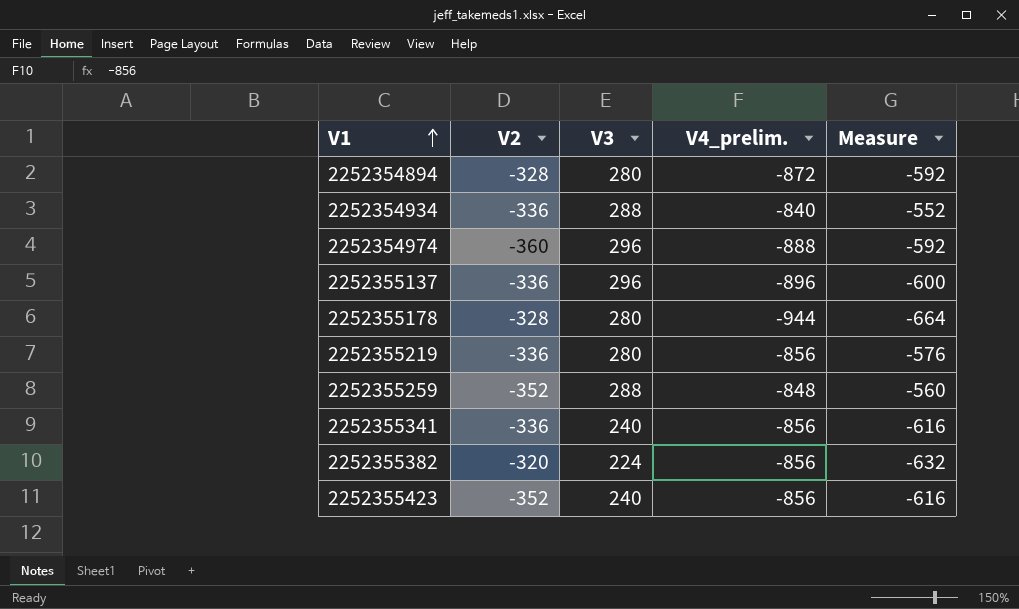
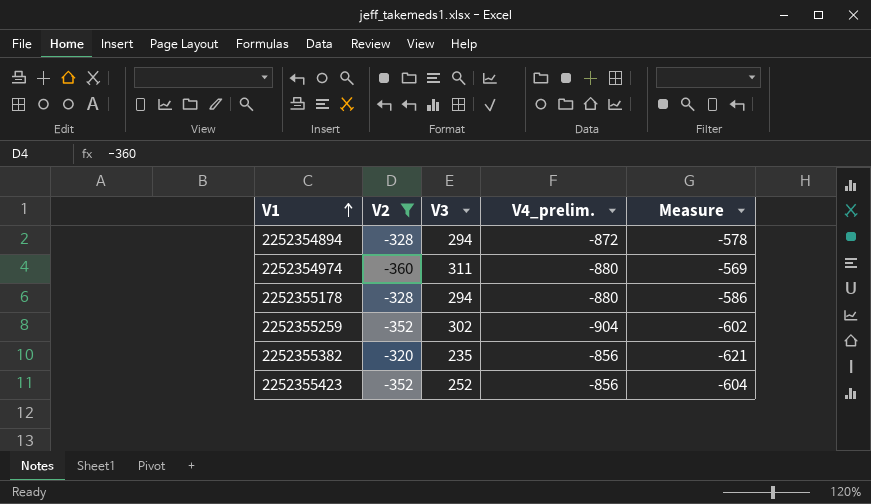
filter: none -> V2 != -336
2252354894 | V3: 280 -> 294
2252354894 | Measure: -592 -> -578
2252354974 | V3: 296 -> 311
2252354974 | V4_prelim.: -888 -> -880
2252354974 | Measure: -592 -> -569
2252355178 | V3: 280 -> 294
2252355178 | V4_prelim.: -944 -> -880
2252355178 | Measure: -664 -> -586
2252355259 | V3: 288 -> 302
2252355259 | V4_prelim.: -848 -> -904
2252355259 | Measure: -560 -> -602
2252355382 | V3: 224 -> 235
2252355382 | Measure: -632 -> -621
2252355423 | V3: 240 -> 252
2252355423 | Measure: -616 -> -604

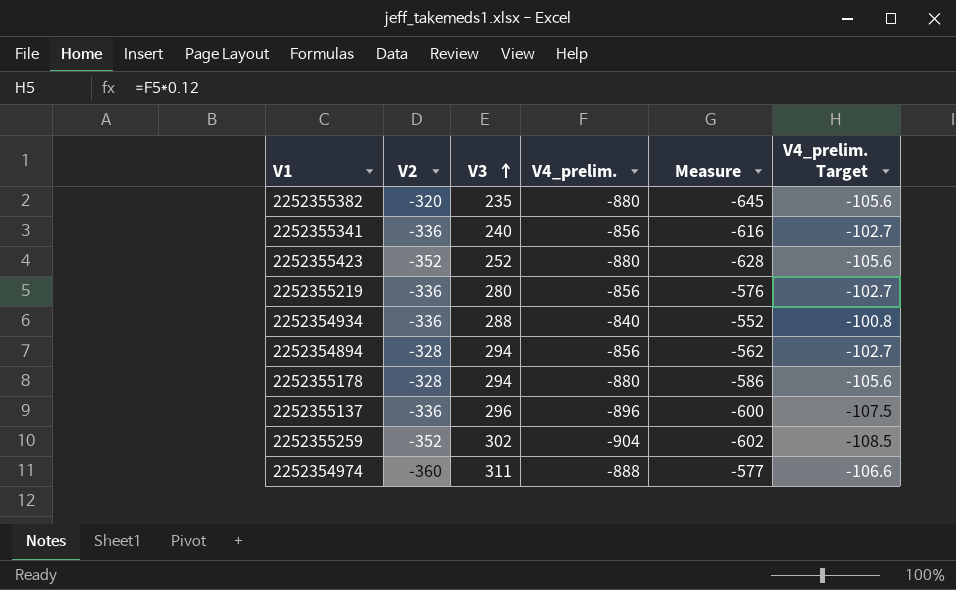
filter: V2 != -336 -> none
row order: V1 ascending -> V3 ascending
column V4_prelim. Target | formula: none -> [V4_prelim.] * 0.12
2252355382 | V4_prelim.: -856 -> -880
2252355382 | Measure: -621 -> -645
2252355423 | V4_prelim.: -856 -> -880
2252355423 | Measure: -604 -> -628
2252354894 | V4_prelim.: -872 -> -856
2252354894 | Measure: -578 -> -562
2252354974 | V4_prelim.: -880 -> -888
2252354974 | Measure: -569 -> -577

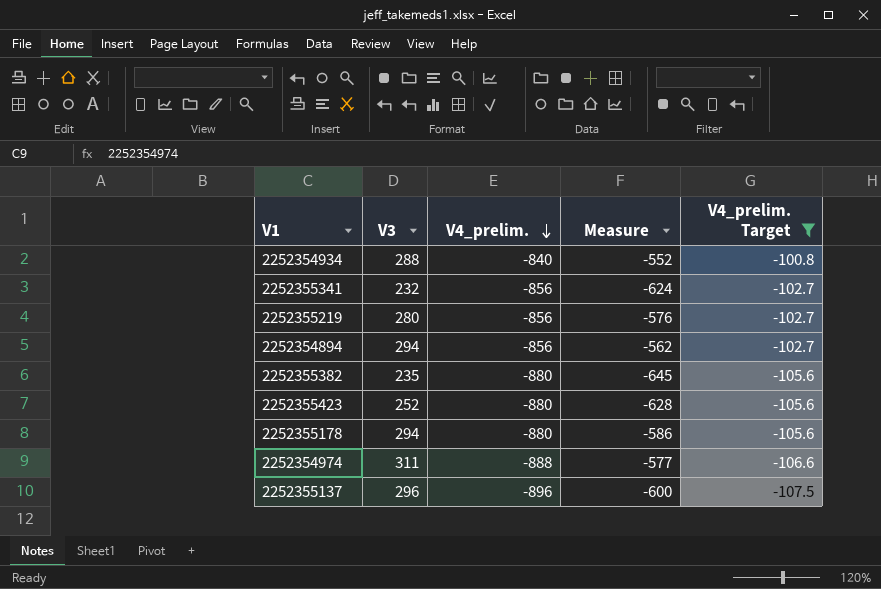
filter: none -> V4_prelim. Target != -108.5
row order: V3 ascending -> V4_prelim. descending
column V2 | position: 2 -> none
2252355341 | V3: 240 -> 232
2252355341 | Measure: -616 -> -624

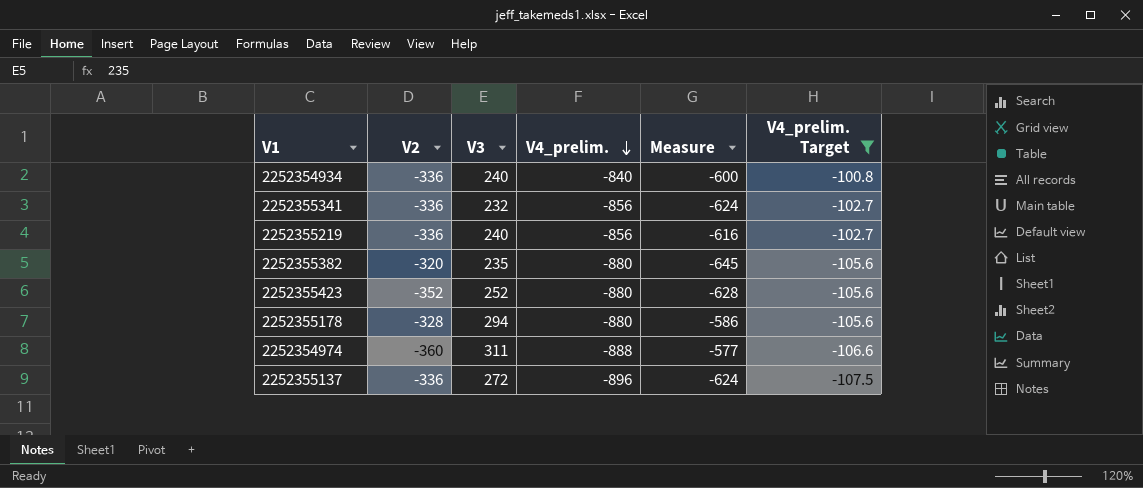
column V2 | position: none -> 2
row 2252354894: 294 | -856 | -562 | -102.7 -> none
2252354934 | V3: 288 -> 240
2252354934 | Measure: -552 -> -600
2252355219 | V3: 280 -> 240
2252355219 | Measure: -576 -> -616
2252355137 | V3: 296 -> 272
2252355137 | Measure: -600 -> -624

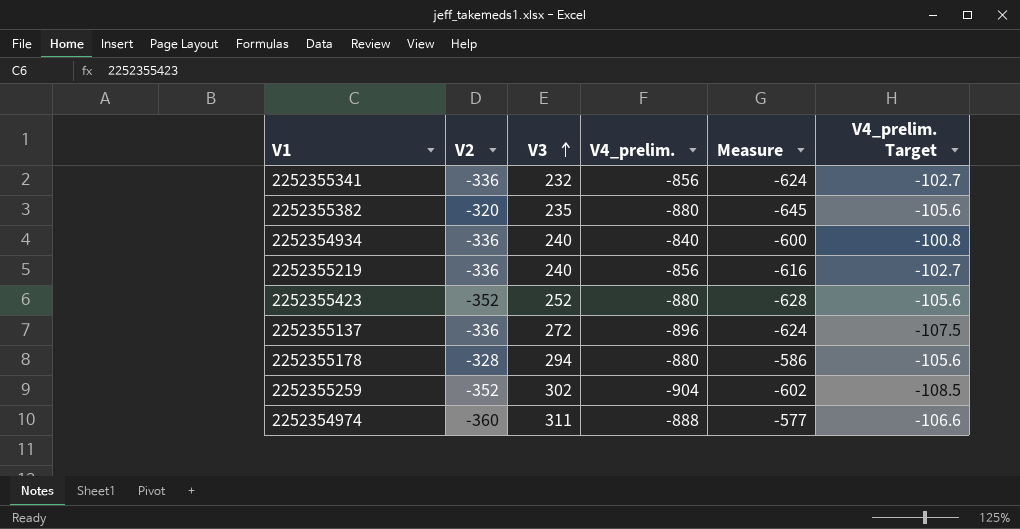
filter: V4_prelim. Target != -108.5 -> none
row order: V4_prelim. descending -> V3 ascending

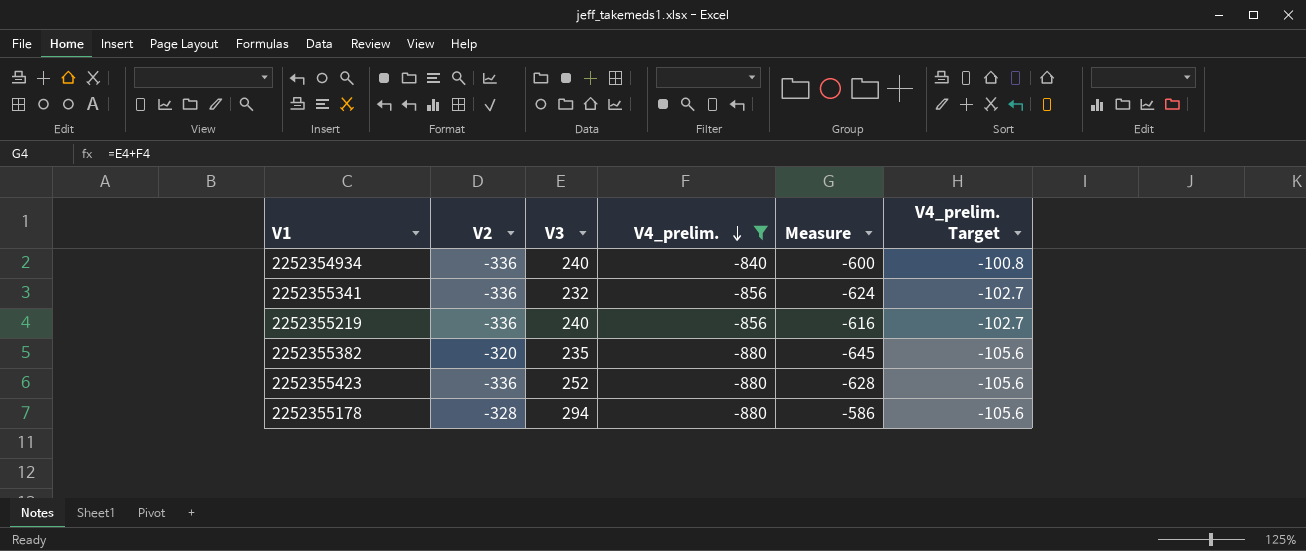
filter: none -> V4_prelim. >= -880
row order: V3 ascending -> V4_prelim. descending
2252355423 | V2: -352 -> -336

